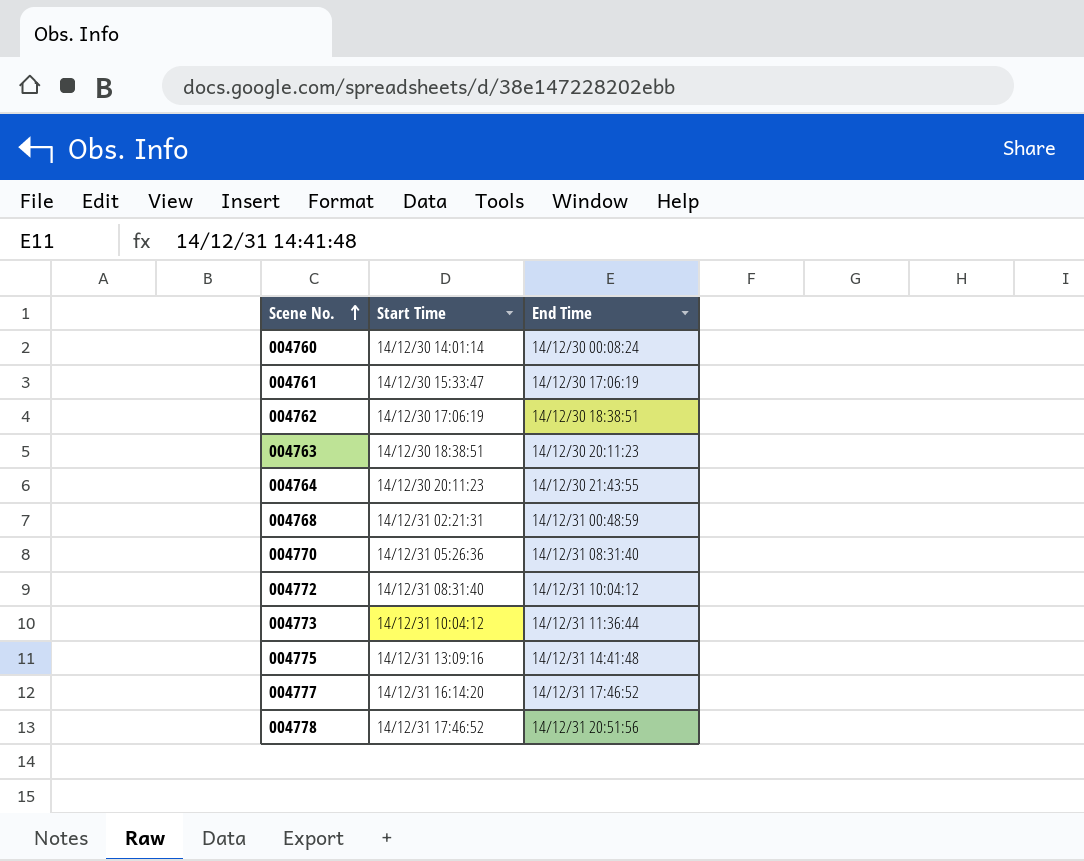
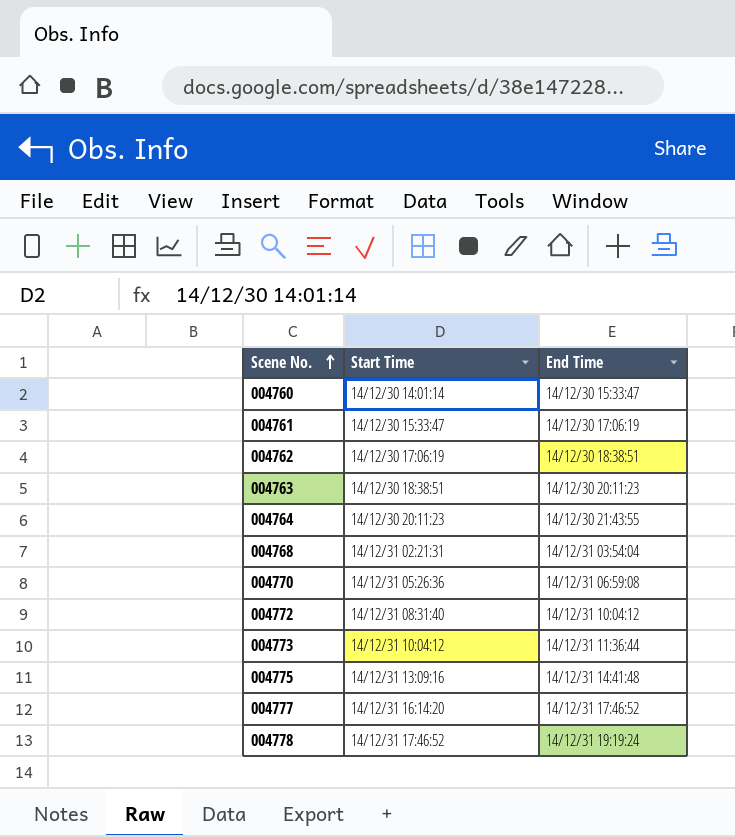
004760 | End Time: 14/12/30 00:08:24 -> 14/12/30 15:33:47
004768 | End Time: 14/12/31 00:48:59 -> 14/12/31 03:54:04
004770 | End Time: 14/12/31 08:31:40 -> 14/12/31 06:59:08
004778 | End Time: 14/12/31 20:51:56 -> 14/12/31 19:19:24

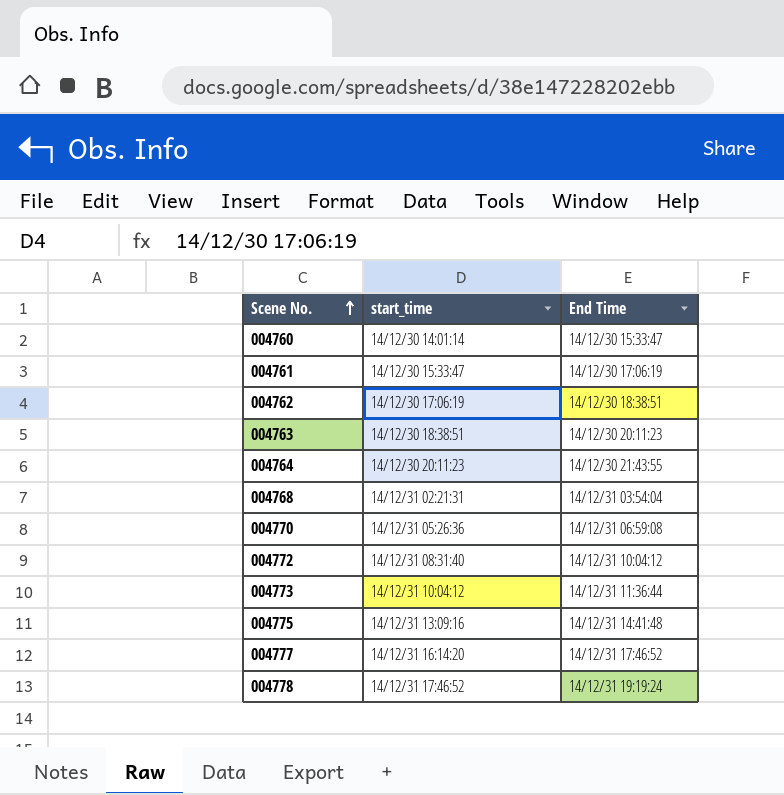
column name: Start Time -> start_time

